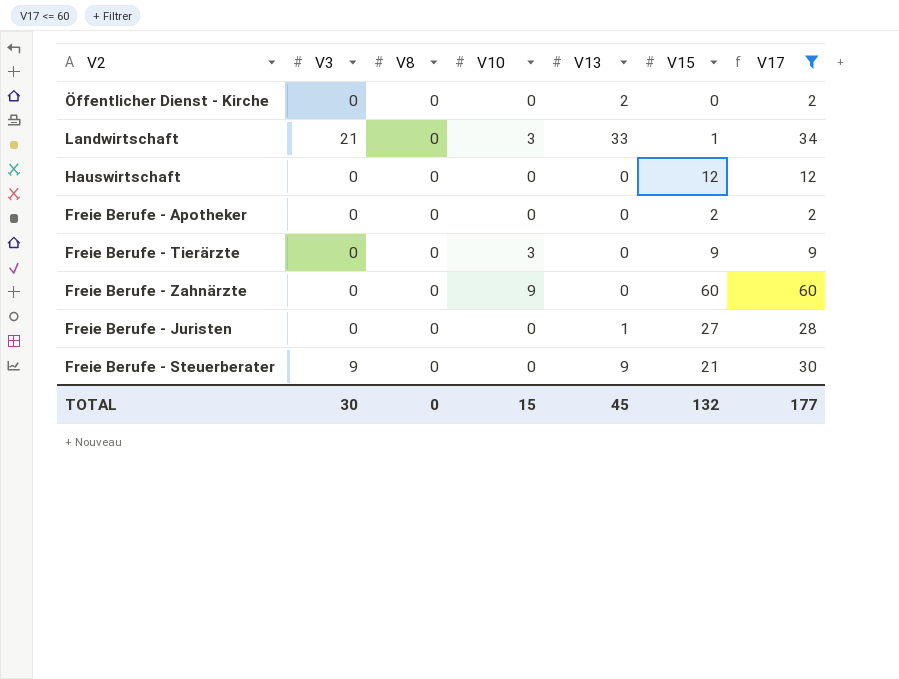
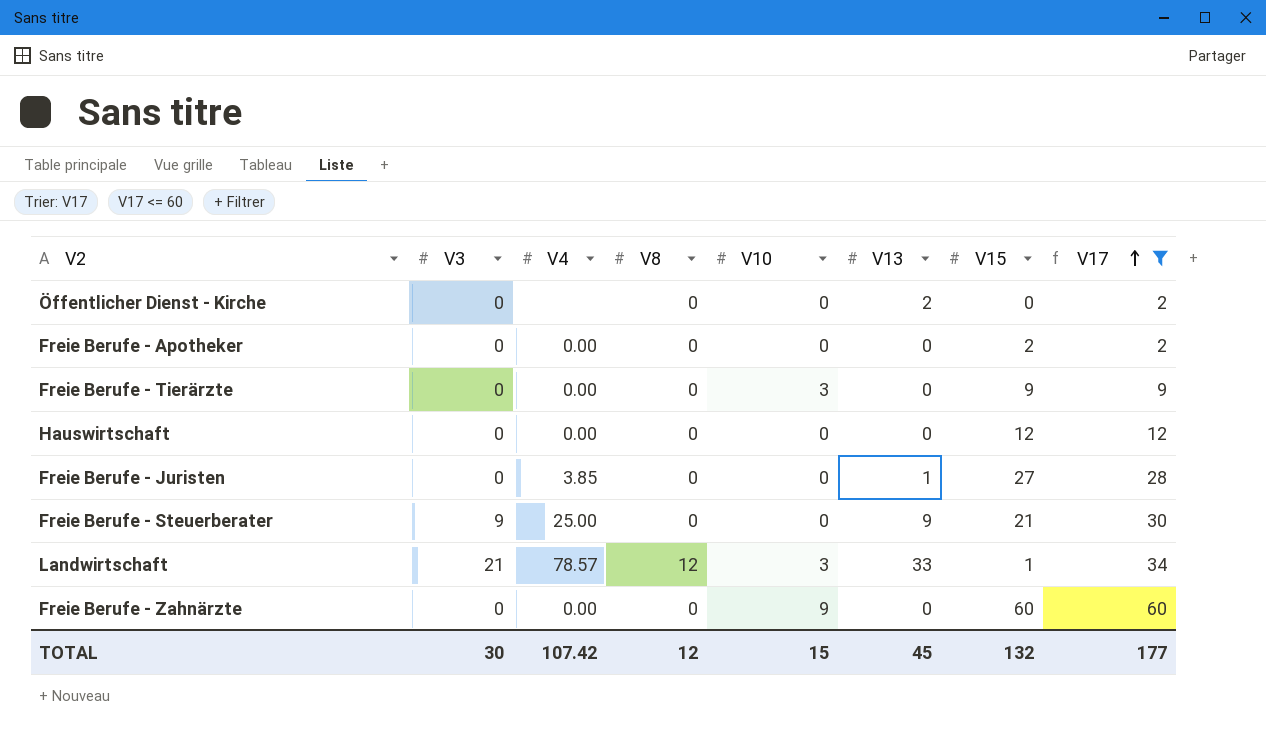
row order: none -> V17 ascending
column V4 | position: none -> 3
Landwirtschaft | V8: 0 -> 12
TOTAL | V8: 0 -> 12

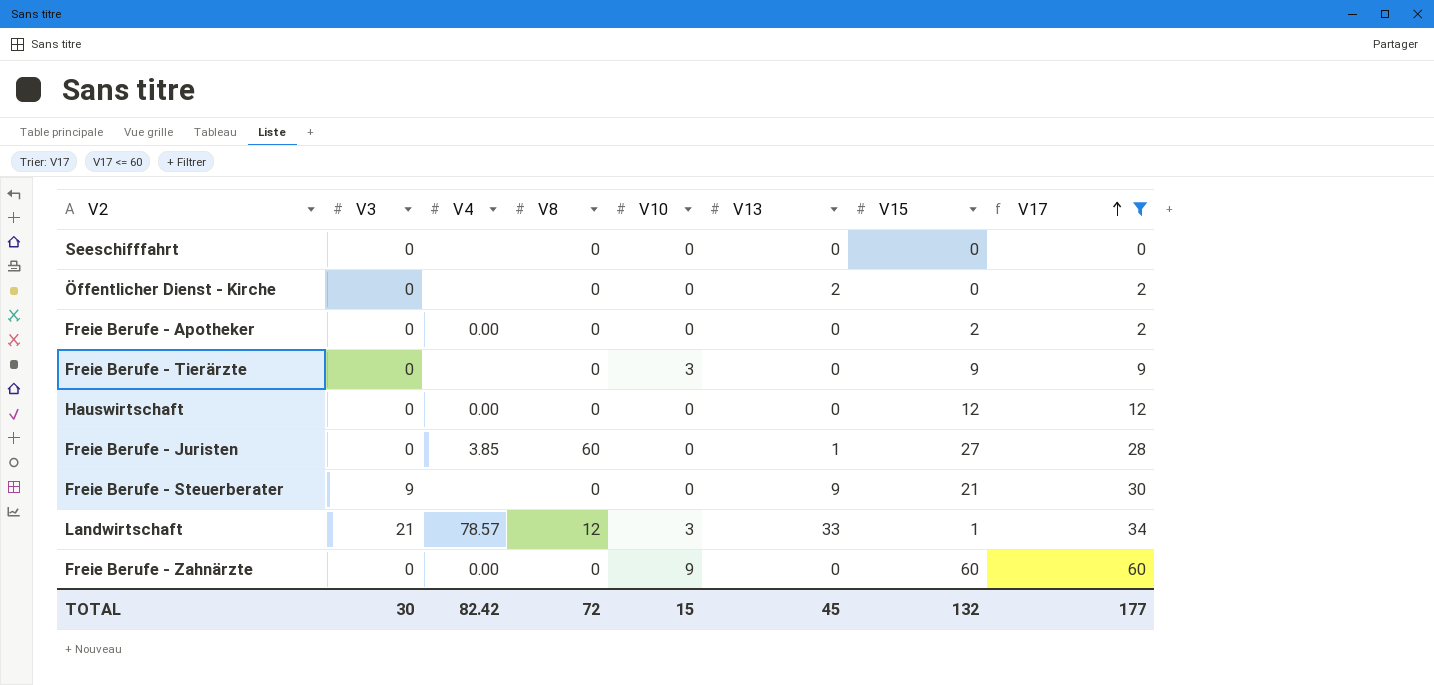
row Seeschifffahrt: none -> 0 | none | 0 | 0 | 0 | 0 | 0
Freie Berufe - Tierärzte | V4: 0.00 -> none
Freie Berufe - Juristen | V8: 0 -> 60
Freie Berufe - Steuerberater | V4: 25.00 -> none
TOTAL | V4: 107.42 -> 82.42
TOTAL | V8: 12 -> 72

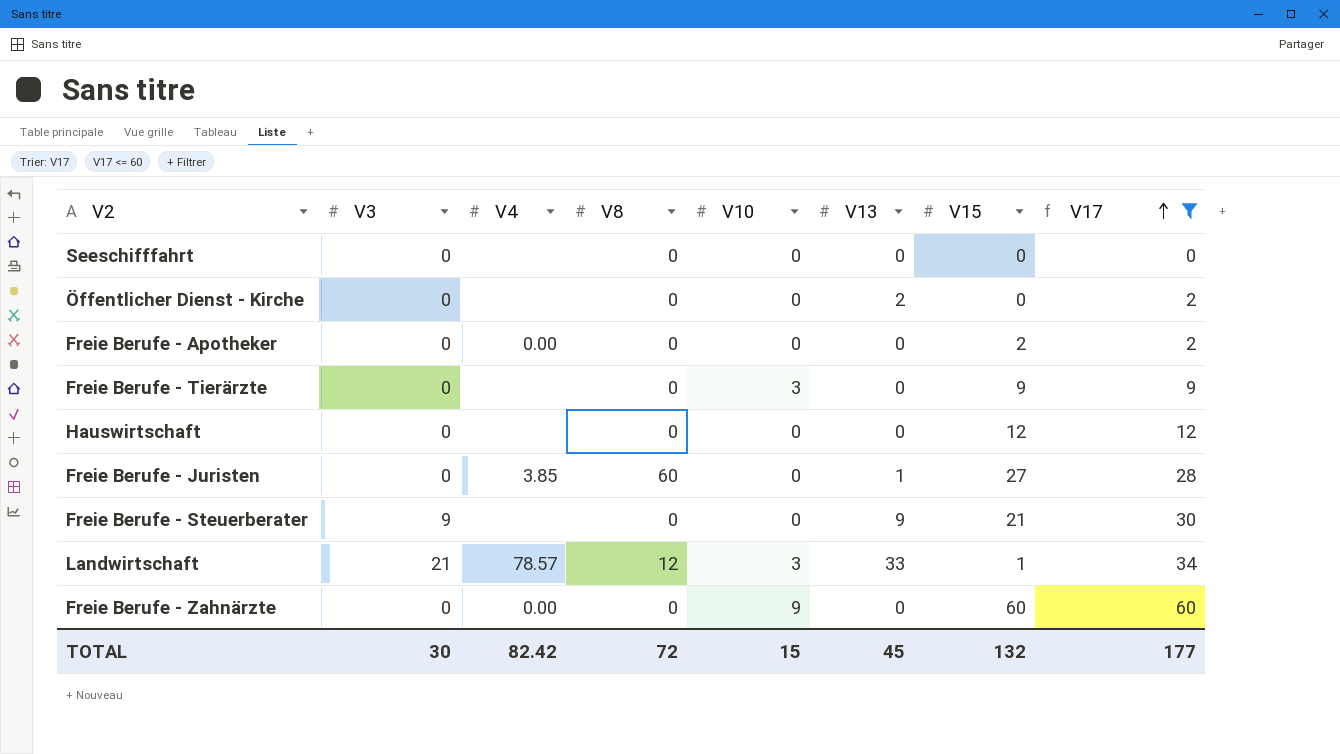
Hauswirtschaft | V4: 0.00 -> none

